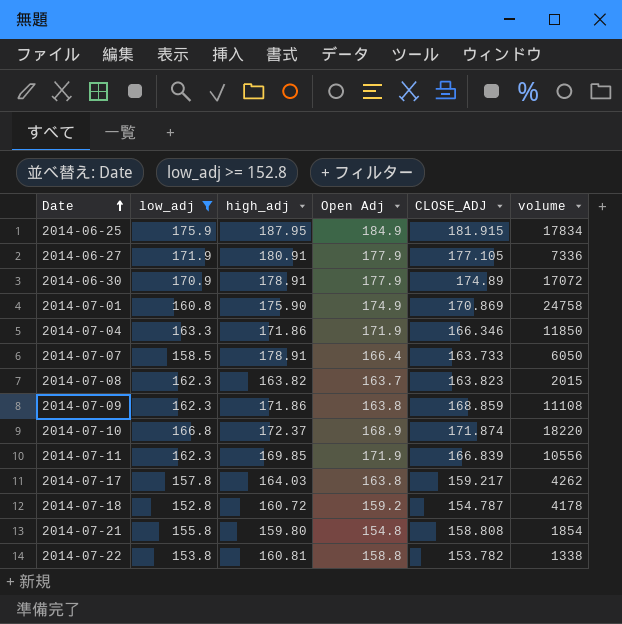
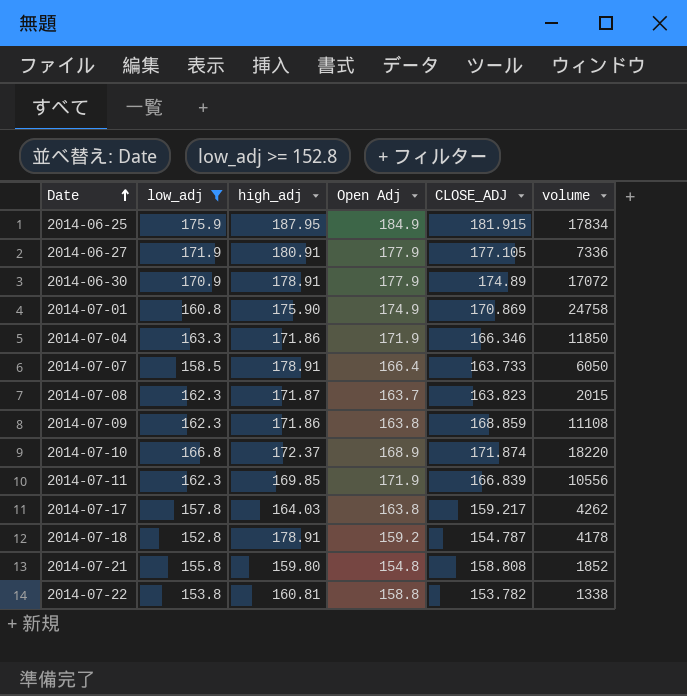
2014-07-08 | high_adj: 163.82 -> 171.87
2014-07-18 | high_adj: 160.72 -> 178.91
2014-07-21 | volume: 1854 -> 1852

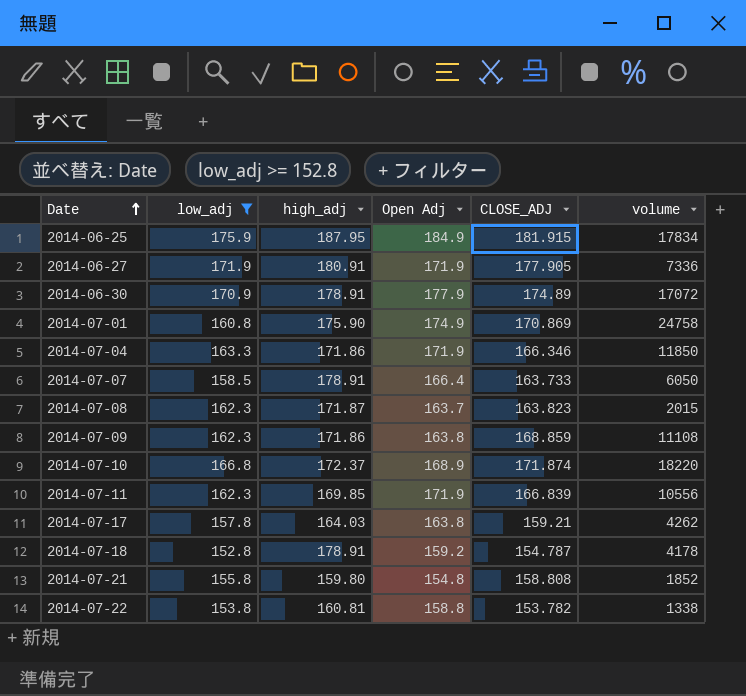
2014-06-27 | Open Adj: 177.9 -> 171.9
2014-06-27 | CLOSE_ADJ: 177.105 -> 177.905
2014-07-17 | CLOSE_ADJ: 159.217 -> 159.21

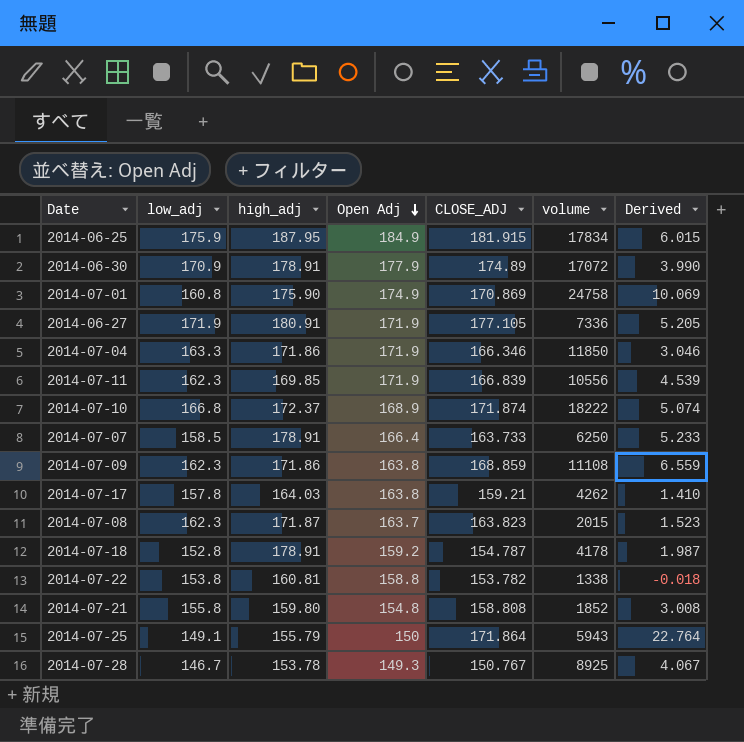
filter: low_adj >= 152.8 -> none
row order: Date ascending -> Open Adj descending
column Derived | formula: none -> [CLOSE_ADJ] - [low_adj]
2014-06-27 | CLOSE_ADJ: 177.905 -> 177.105
2014-07-10 | volume: 18220 -> 18222
2014-07-07 | volume: 6050 -> 6250

